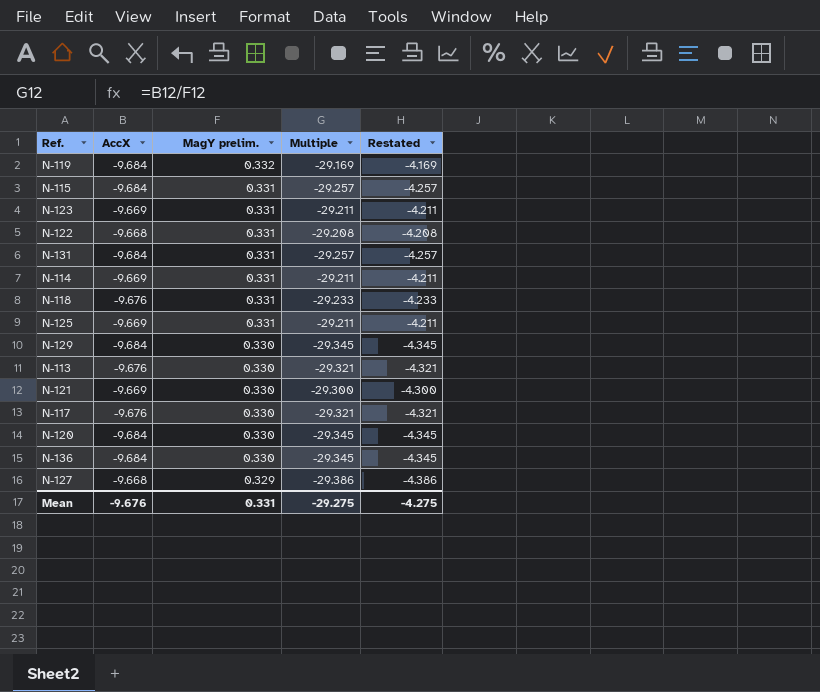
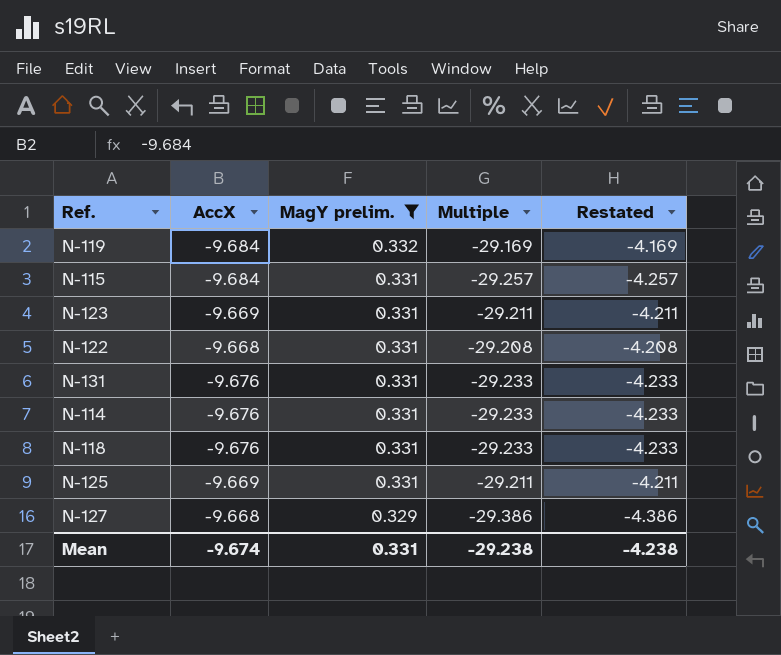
filter: none -> MagY prelim. != 0.330
N-131 | AccX: -9.684 -> -9.676
N-131 | Multiple: -29.257 -> -29.233
N-131 | Restated: -4.257 -> -4.233
N-114 | AccX: -9.669 -> -9.676
N-114 | Multiple: -29.211 -> -29.233
N-114 | Restated: -4.211 -> -4.233
Mean | AccX: -9.676 -> -9.674
Mean | Multiple: -29.275 -> -29.238
Mean | Restated: -4.275 -> -4.238

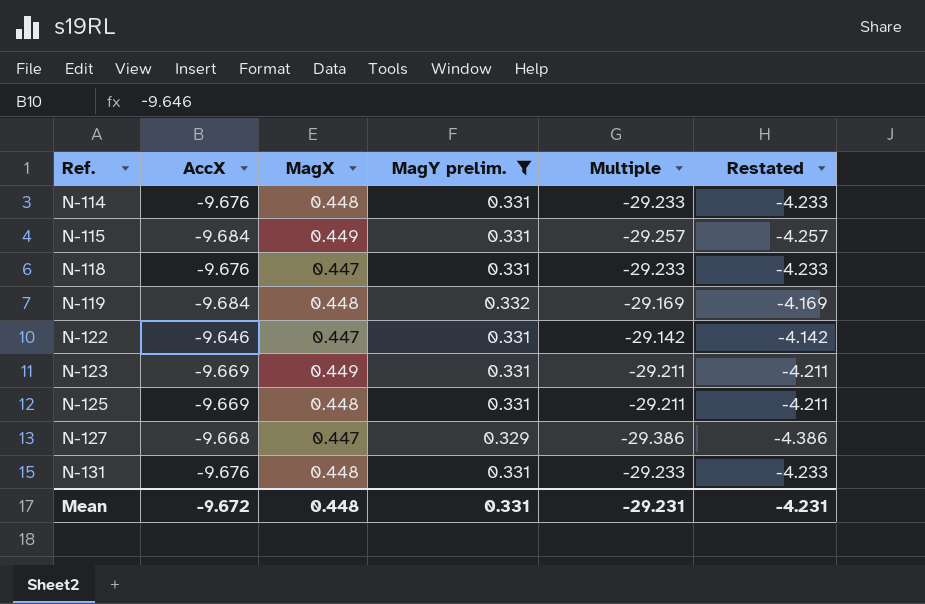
row order: MagY prelim. descending -> Ref. ascending
column MagX | position: none -> 3
N-122 | AccX: -9.668 -> -9.646
N-122 | Multiple: -29.208 -> -29.142
N-122 | Restated: -4.208 -> -4.142
Mean | AccX: -9.674 -> -9.672
Mean | Multiple: -29.238 -> -29.231
Mean | Restated: -4.238 -> -4.231

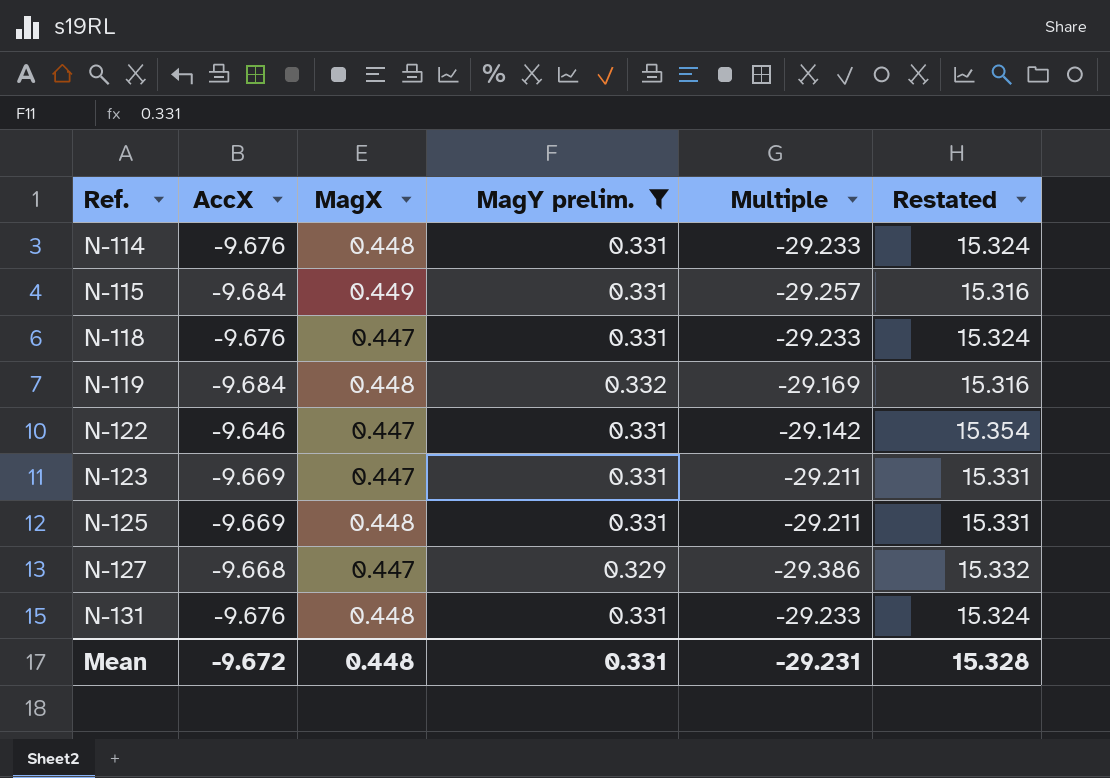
column Restated | formula: [Multiple] + 25 -> [AccX] + 25
N-123 | MagX: 0.449 -> 0.447
Mean | Restated: -4.231 -> 15.328

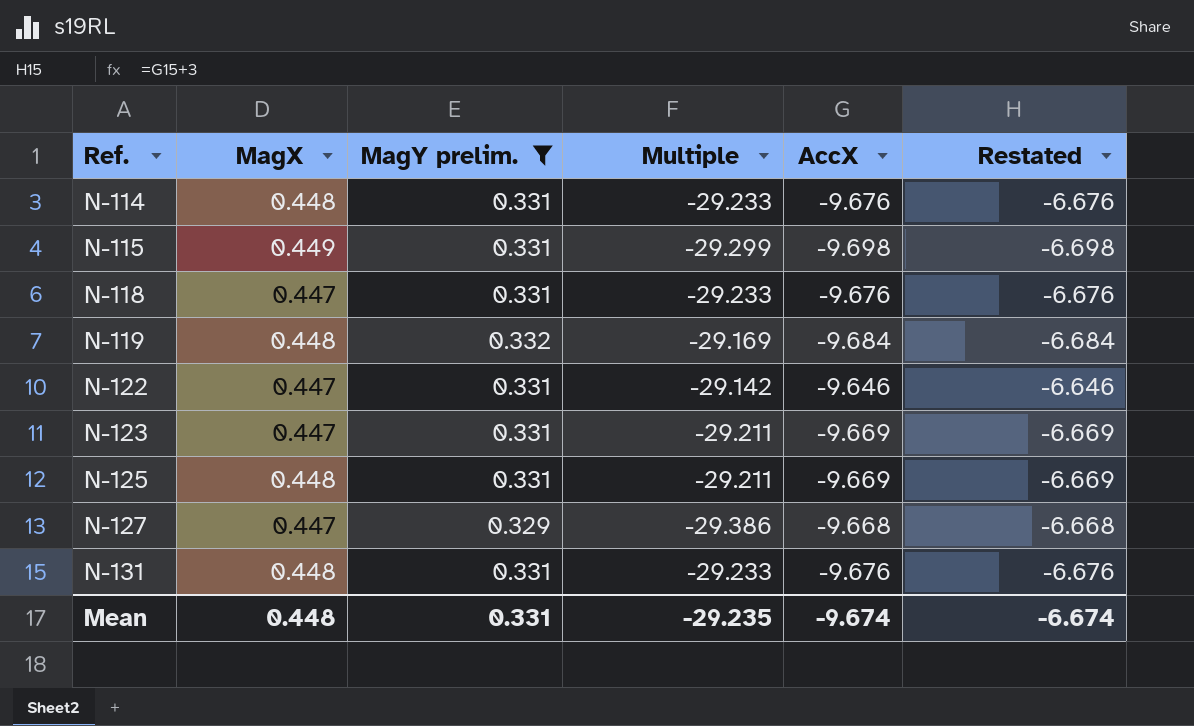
column AccX | position: 2 -> 5
column Restated | formula: [AccX] + 25 -> [AccX] + 3
N-115 | Multiple: -29.257 -> -29.299
N-115 | AccX: -9.684 -> -9.698
Mean | Multiple: -29.231 -> -29.235
Mean | AccX: -9.672 -> -9.674
Mean | Restated: 15.328 -> -6.674

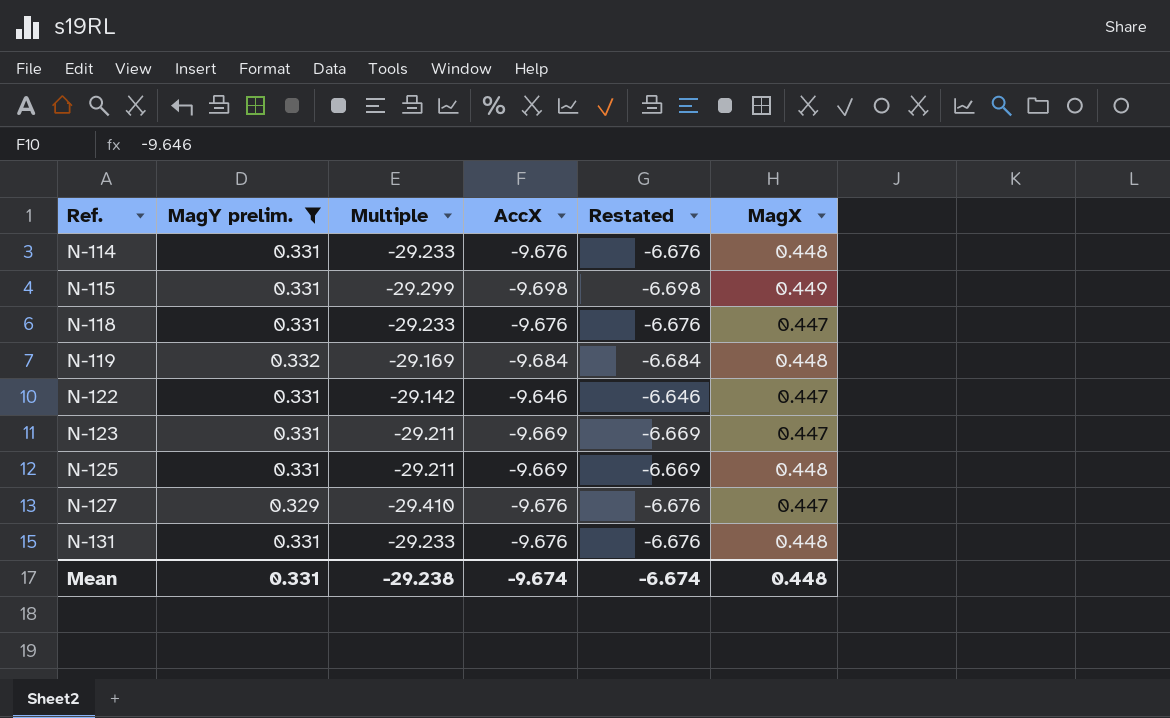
column MagX | position: 2 -> 6
N-127 | Multiple: -29.386 -> -29.410
N-127 | AccX: -9.668 -> -9.676
N-127 | Restated: -6.668 -> -6.676
Mean | Multiple: -29.235 -> -29.238

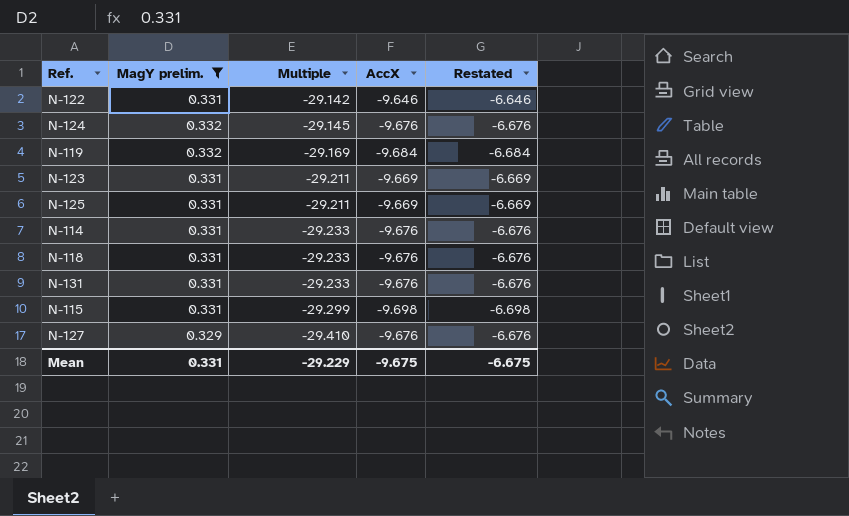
row order: Ref. ascending -> Multiple descending
column MagX | position: 6 -> none
row N-124: none -> 0.332 | -29.145 | -9.676 | -6.676
Mean | Multiple: -29.238 -> -29.229
Mean | AccX: -9.674 -> -9.675
Mean | Restated: -6.674 -> -6.675

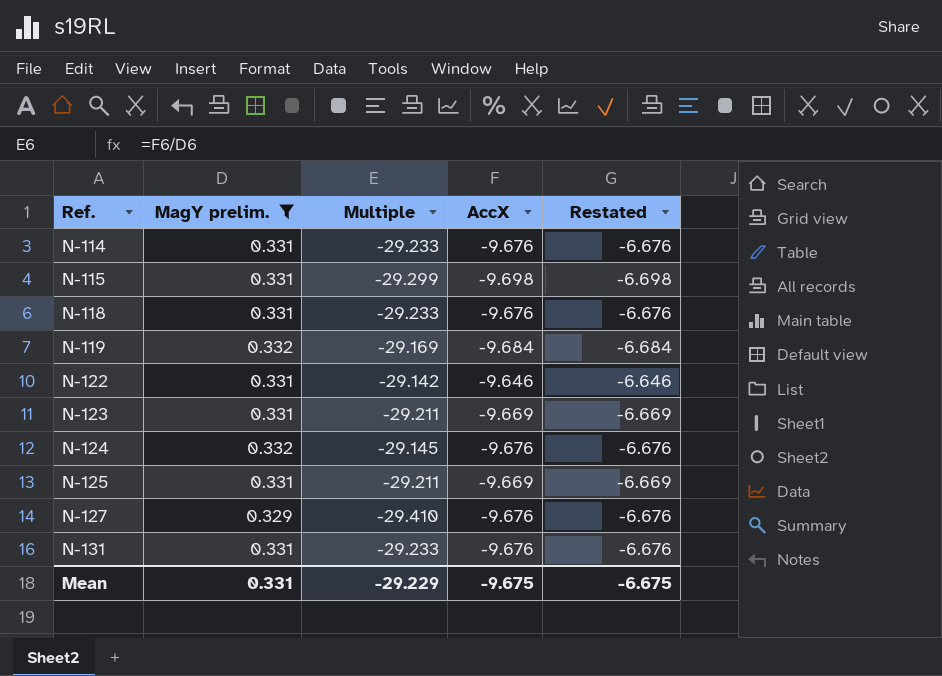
row order: Multiple descending -> Ref. ascending

